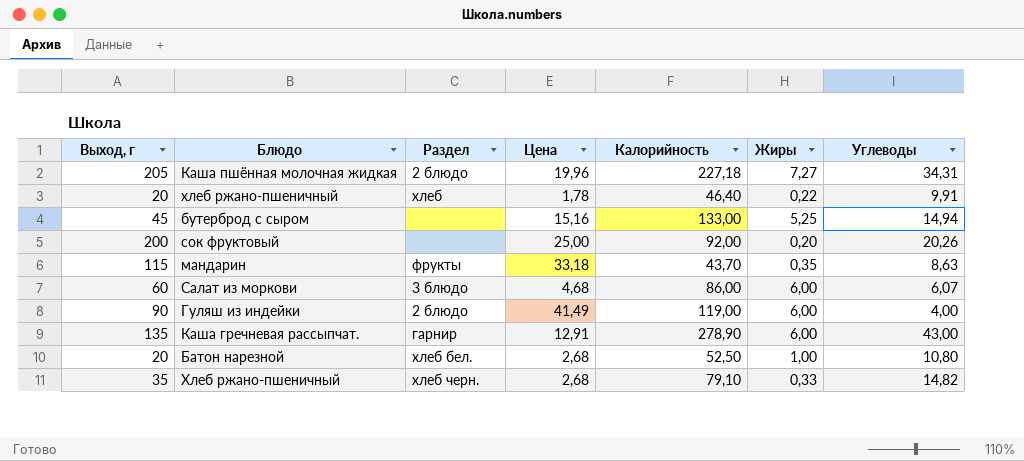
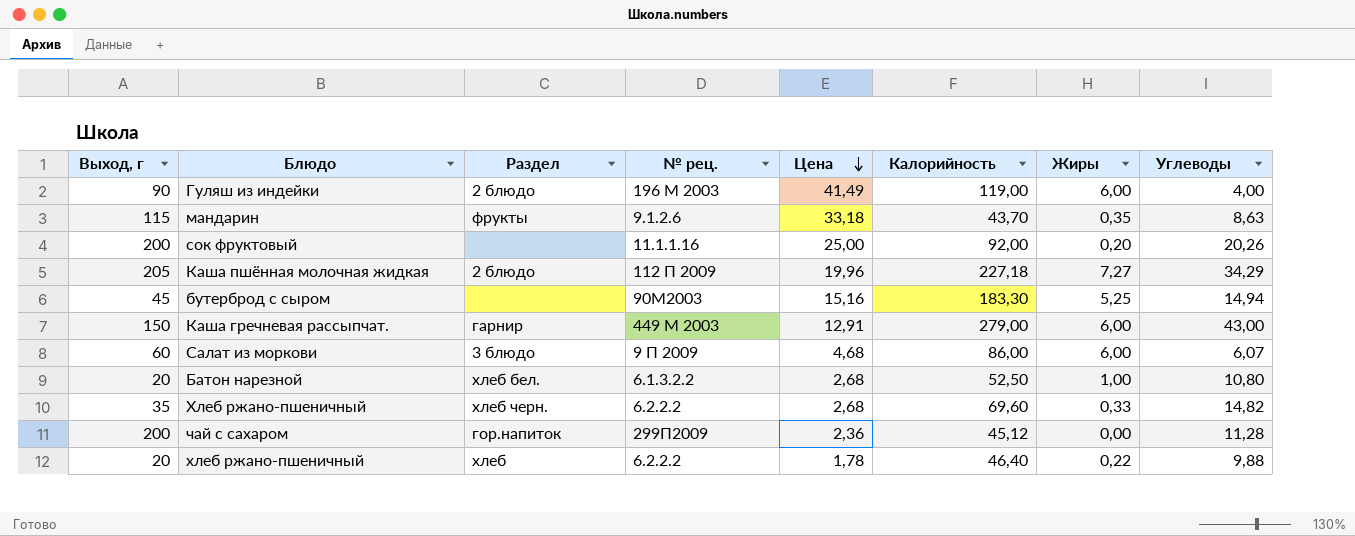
row order: none -> Цена descending
column № рец. | position: none -> 4
Каша пшённая молочная жидкая | Углеводы: 34,31 -> 34,29
бутерброд с сыром | Калорийность: 133,00 -> 183,30
Каша гречневая рассыпчат. | Выход, г: 135 -> 150
Каша гречневая рассыпчат. | Калорийность: 278,90 -> 279,00
Хлеб ржано-пшеничный | Калорийность: 79,10 -> 69,60
row чай с сахаром: none -> 200 | гор.напиток | 299П2009 | 2,36 | 45,12 | 0,00 | 11,28
хлеб ржано-пшеничный | Углеводы: 9,91 -> 9,88

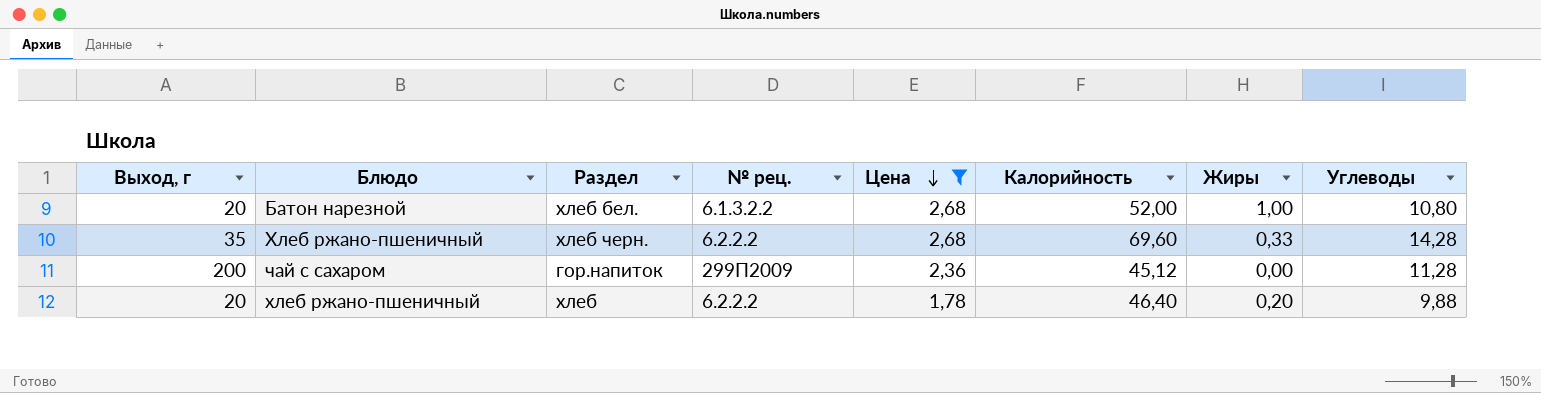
filter: none -> Цена <= 2,68
Батон нарезной | Калорийность: 52,50 -> 52,00
Хлеб ржано-пшеничный | Углеводы: 14,82 -> 14,28
хлеб ржано-пшеничный | Жиры: 0,22 -> 0,20

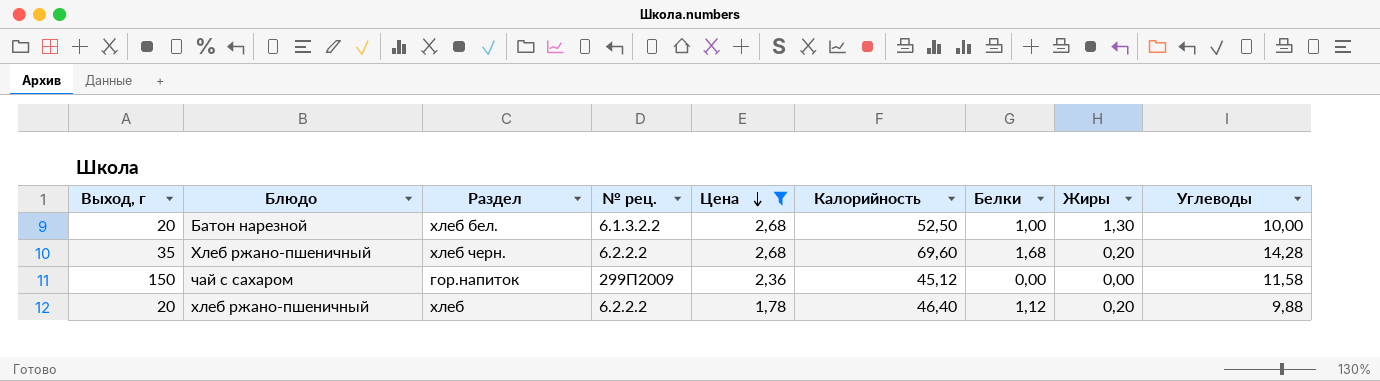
column Белки | position: none -> 7
Батон нарезной | Калорийность: 52,00 -> 52,50
Батон нарезной | Жиры: 1,00 -> 1,30
Батон нарезной | Углеводы: 10,80 -> 10,00
Хлеб ржано-пшеничный | Жиры: 0,33 -> 0,20
чай с сахаром | Выход, г: 200 -> 150
чай с сахаром | Углеводы: 11,28 -> 11,58

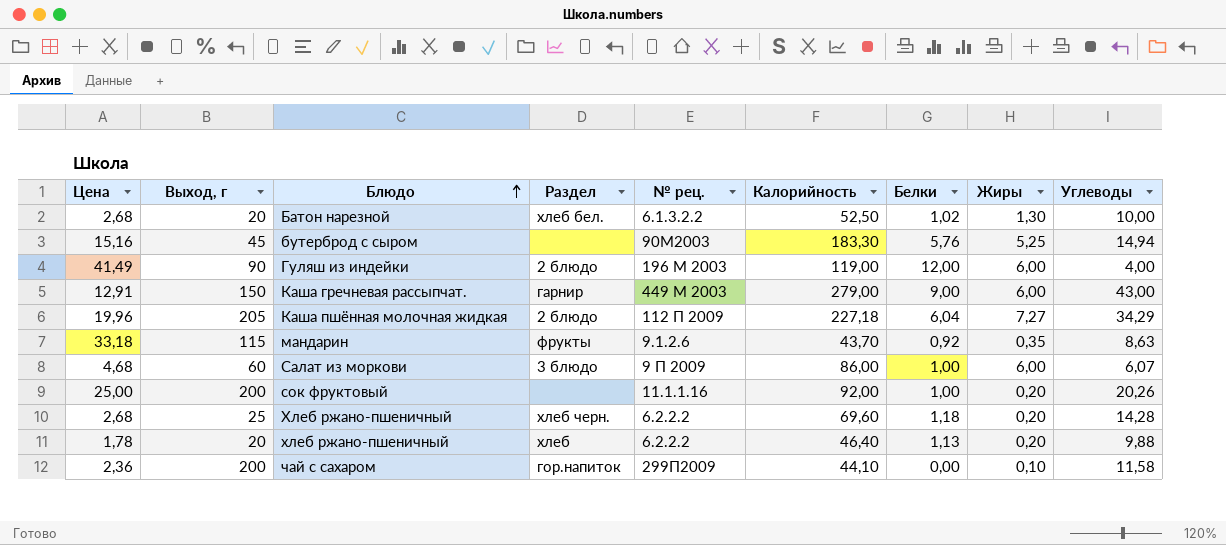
filter: Цена <= 2,68 -> none
row order: Цена descending -> Блюдо ascending
column Цена | position: 5 -> 1
Батон нарезной | Белки: 1,00 -> 1,02
Хлеб ржано-пшеничный | Выход, г: 35 -> 25
Хлеб ржано-пшеничный | Белки: 1,68 -> 1,18
хлеб ржано-пшеничный | Белки: 1,12 -> 1,13
чай с сахаром | Выход, г: 150 -> 200
чай с сахаром | Калорийность: 45,12 -> 44,10
чай с сахаром | Жиры: 0,00 -> 0,10

